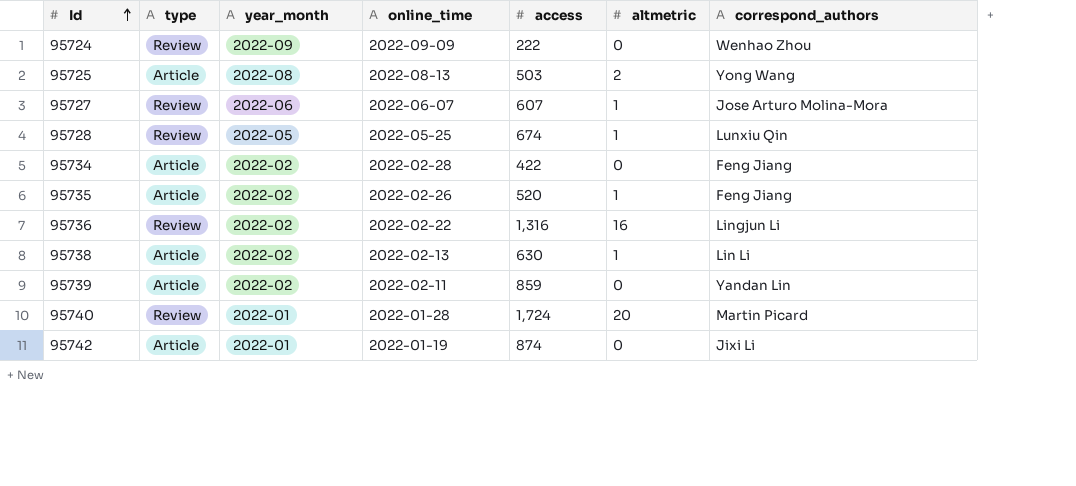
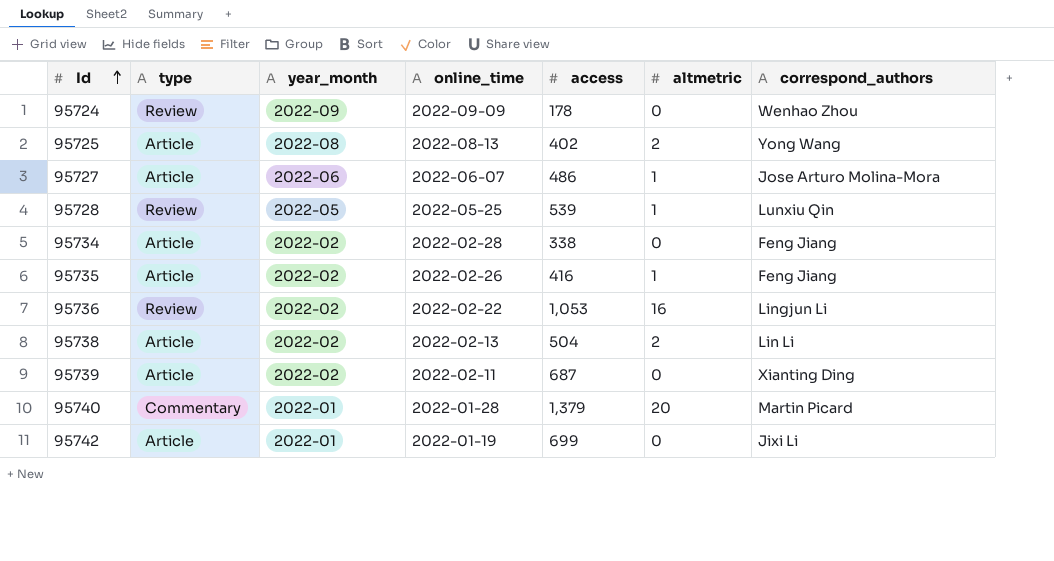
95724 | access: 222 -> 178
95725 | access: 503 -> 402
95727 | type: Review -> Article
95727 | access: 607 -> 486
95728 | access: 674 -> 539
95734 | access: 422 -> 338
95735 | access: 520 -> 416
95736 | access: 1,316 -> 1,053
95738 | access: 630 -> 504
95738 | altmetric: 1 -> 2
95739 | access: 859 -> 687
95739 | correspond_authors: Yandan Lin -> Xianting Ding
95740 | type: Review -> Commentary
95740 | access: 1,724 -> 1,379
95742 | access: 874 -> 699

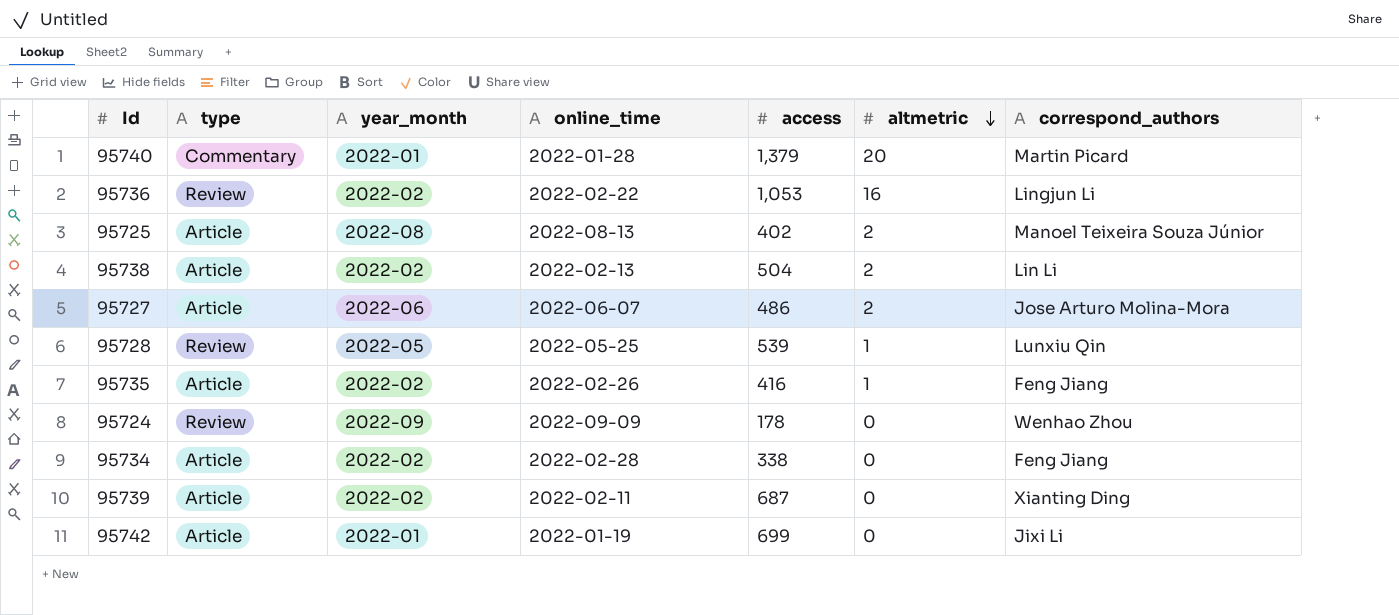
row order: Id ascending -> altmetric descending
95725 | correspond_authors: Yong Wang -> Manoel Teixeira Souza Júnior
95727 | altmetric: 1 -> 2

